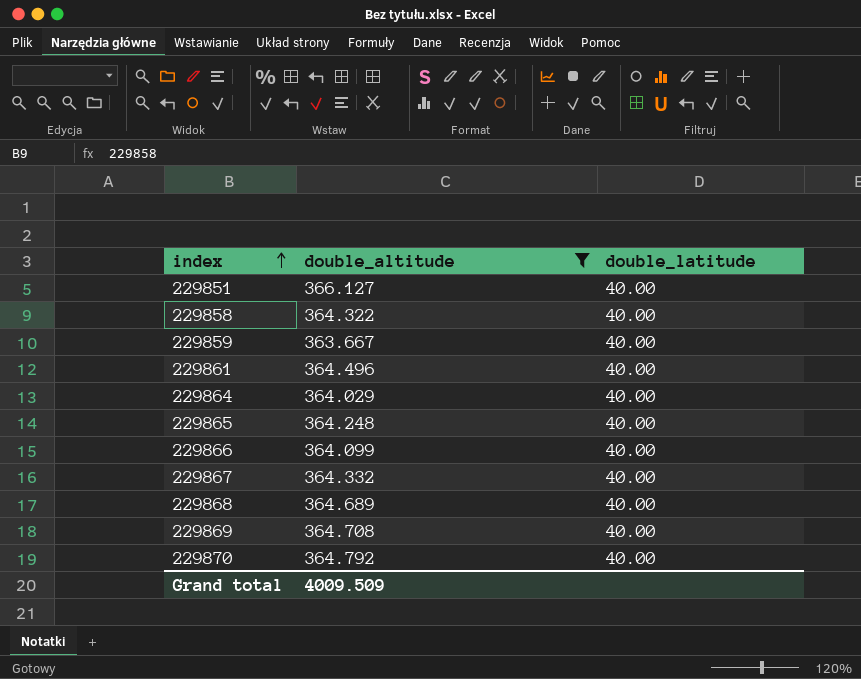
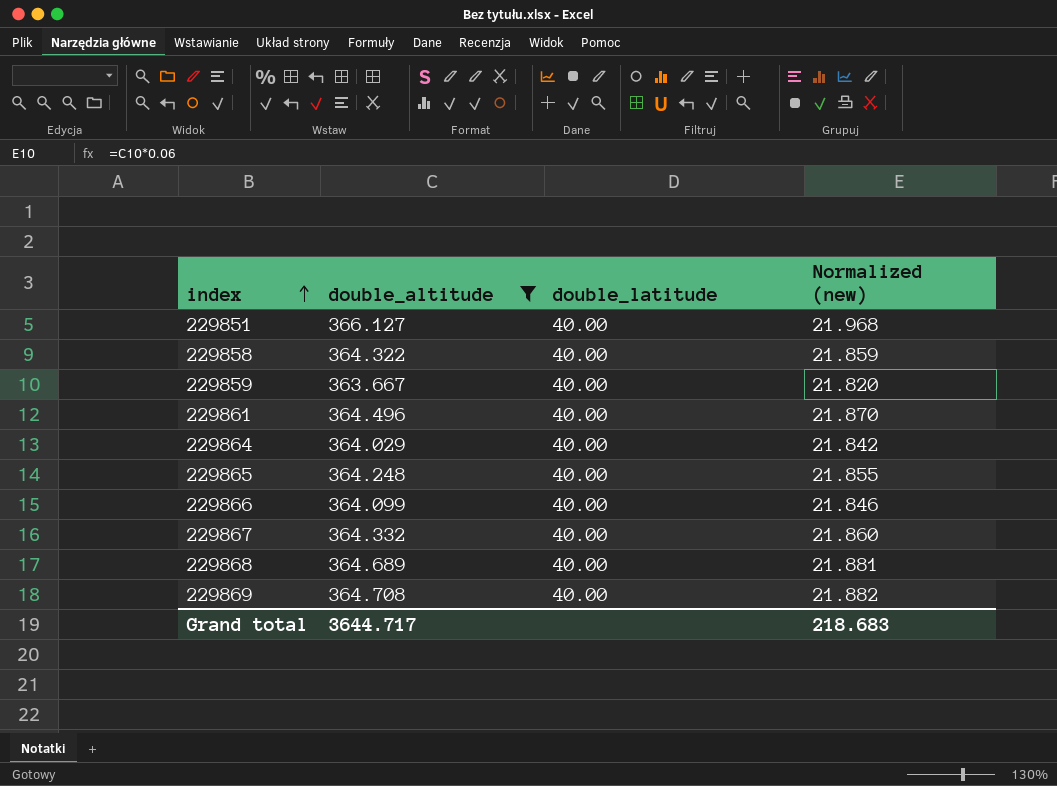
column Normalized (new) | formula: none -> [double_altitude] * 0.06
row 229870: 364.792 | 40.00 -> none
Grand total | double_altitude: 4009.509 -> 3644.717

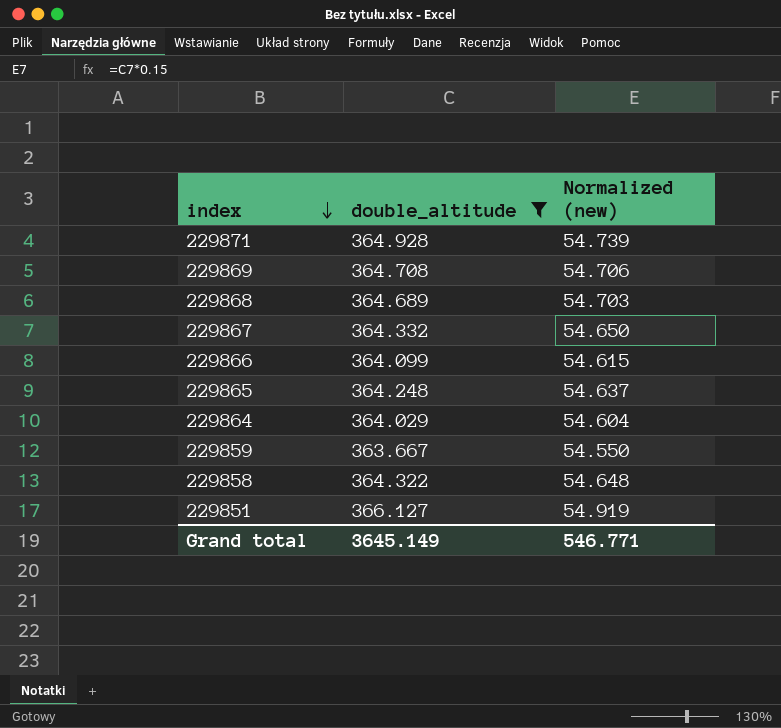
row order: index ascending -> index descending
column double_latitude | position: 3 -> none
column Normalized (new) | formula: [double_altitude] * 0.06 -> [double_altitude] * 0.15
row 229861: 364.496 | 40.00 | 21.870 -> none
row 229871: none -> 364.928 | 54.739
Grand total | double_altitude: 3644.717 -> 3645.149
Grand total | Normalized (new): 218.683 -> 546.771

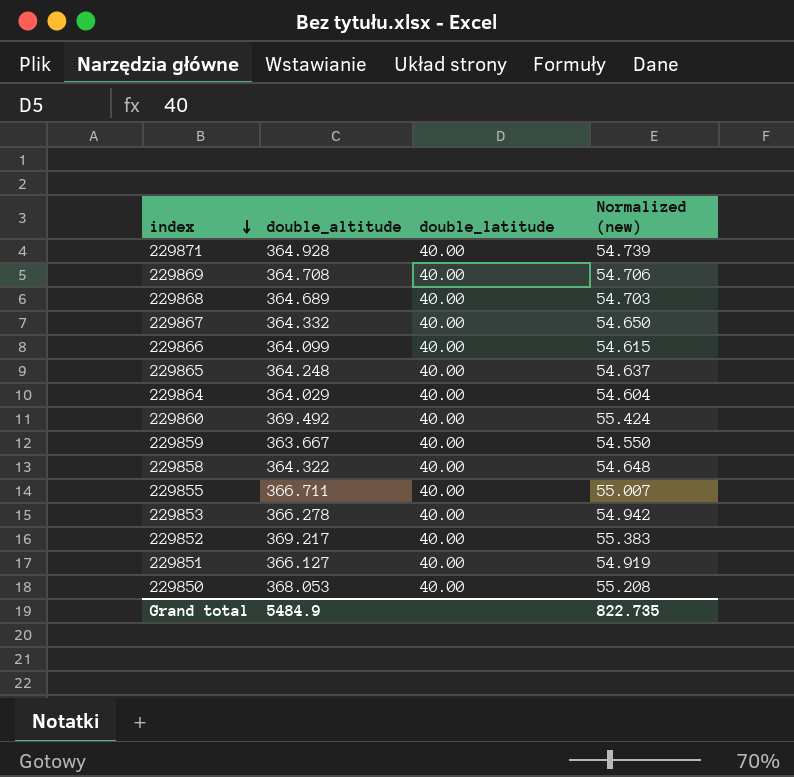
filter: double_altitude <= 366.127 -> none
column double_latitude | position: none -> 3
Grand total | double_altitude: 3645.149 -> 5484.9
Grand total | Normalized (new): 546.771 -> 822.735

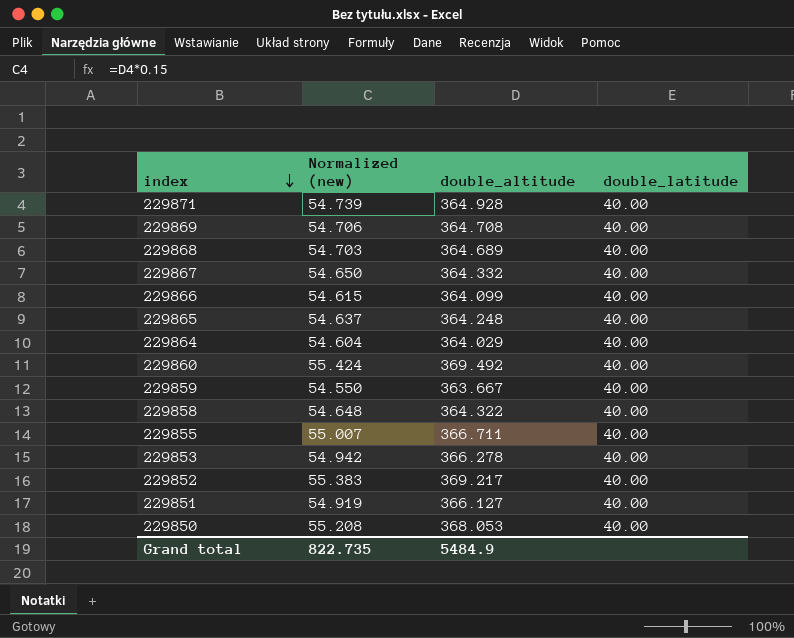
column Normalized (new) | position: 4 -> 2

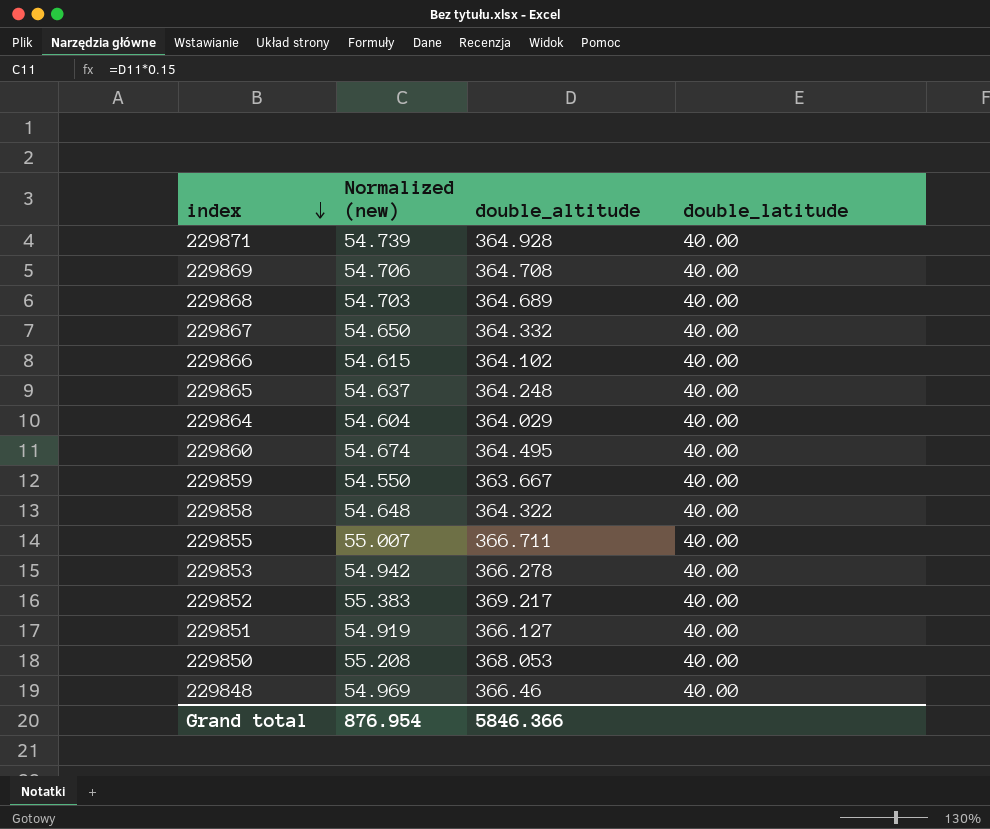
229866 | double_altitude: 364.099 -> 364.102
229860 | Normalized (new): 55.424 -> 54.674
229860 | double_altitude: 369.492 -> 364.495
row 229848: none -> 54.969 | 366.46 | 40.00
Grand total | Normalized (new): 822.735 -> 876.954
Grand total | double_altitude: 5484.9 -> 5846.366

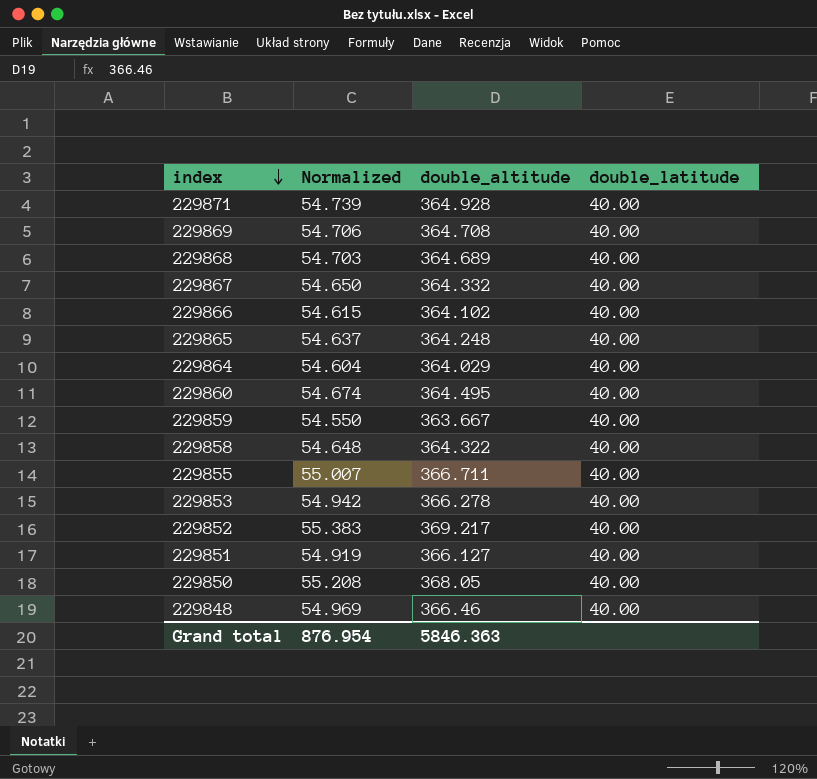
column name: Normalized (new) -> Normalized
229850 | double_altitude: 368.053 -> 368.05
Grand total | double_altitude: 5846.366 -> 5846.363

